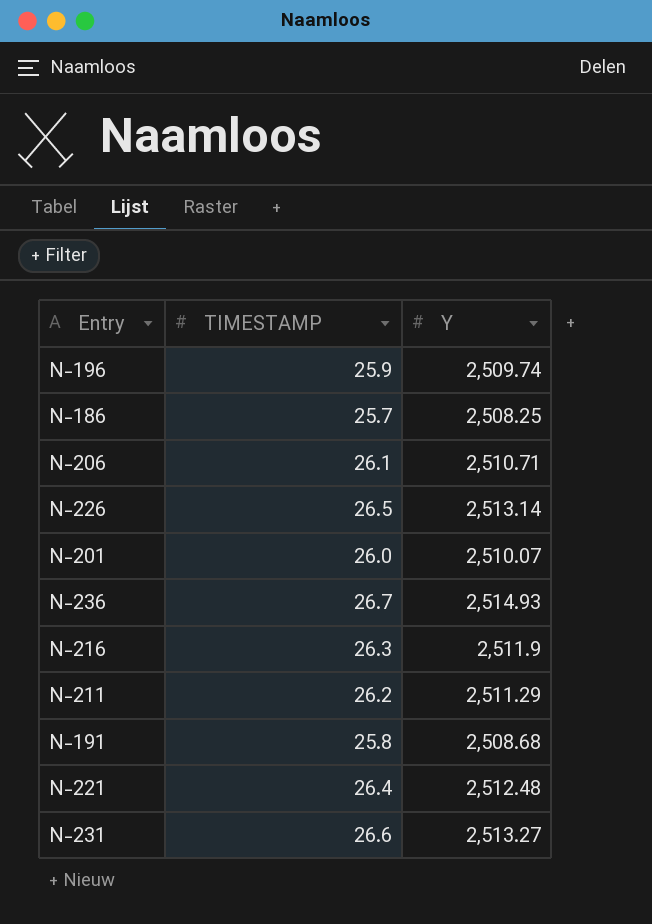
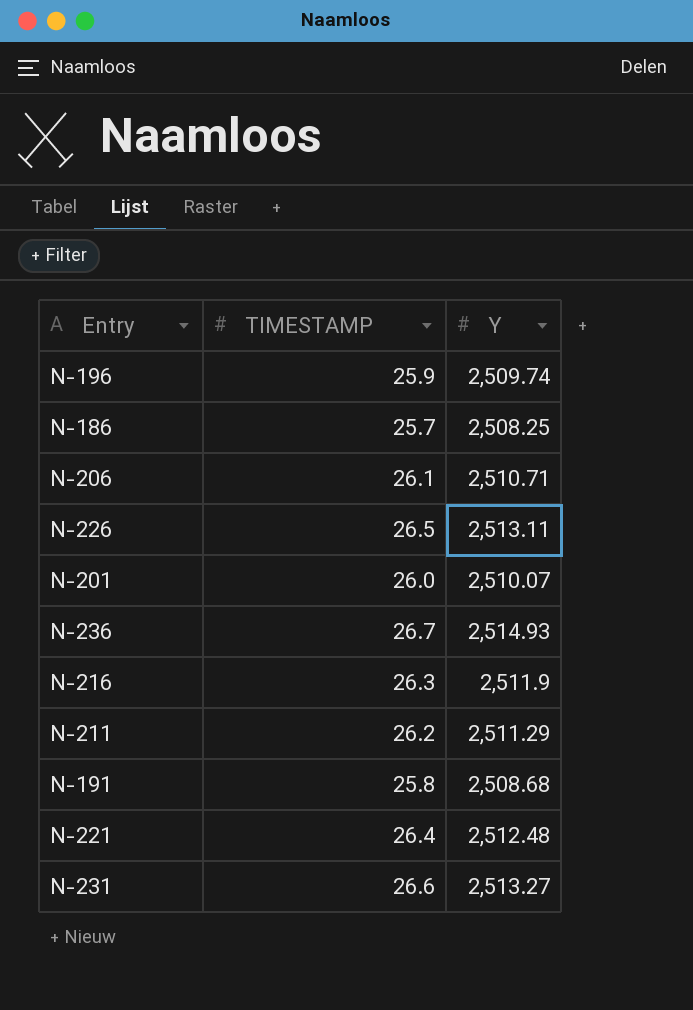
N-226 | Y: 2,513.14 -> 2,513.11

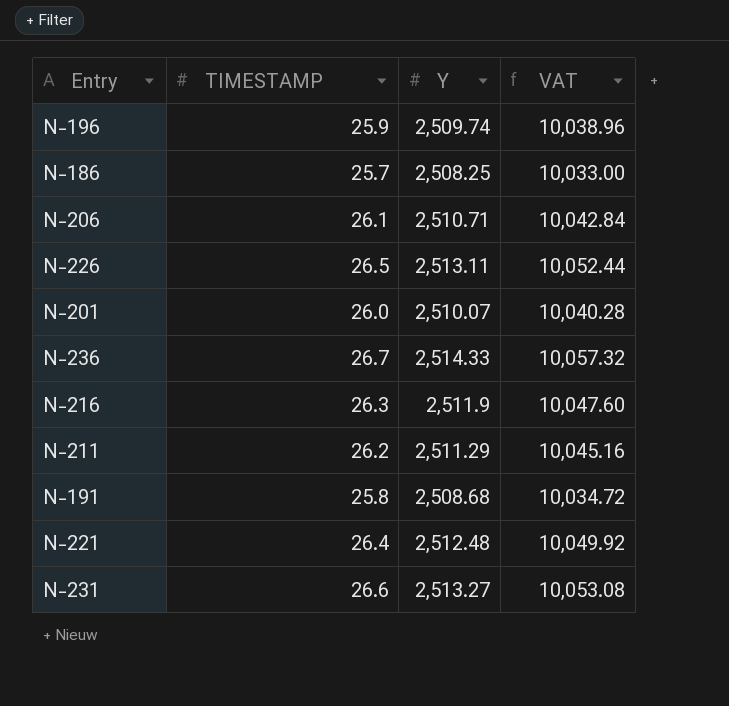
column VAT | formula: none -> [Y] * 4
N-236 | Y: 2,514.93 -> 2,514.33

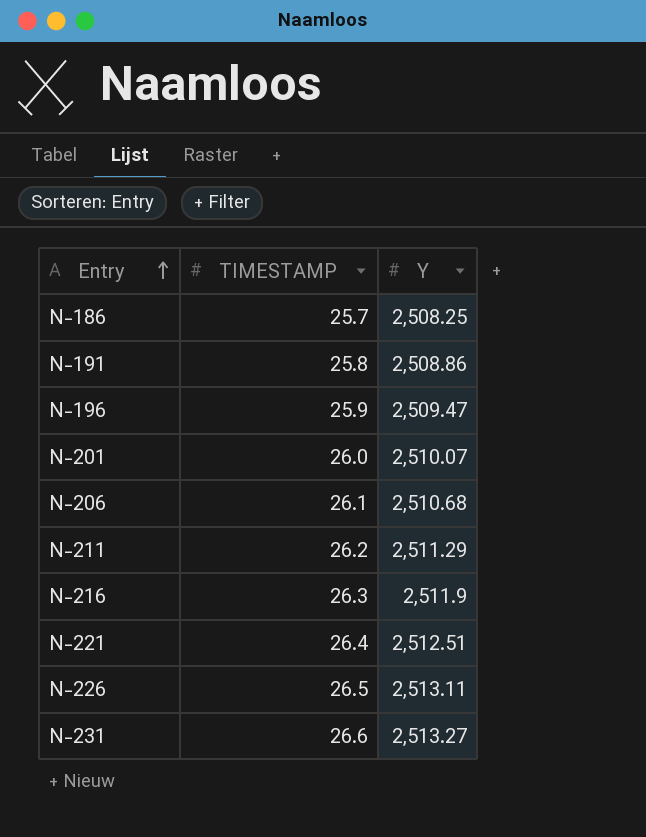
row order: none -> Entry ascending
column VAT | formula: [Y] * 4 -> none
row N-236: 26.7 | 2,514.33 | 10,057.32 -> none
N-191 | Y: 2,508.68 -> 2,508.86
N-196 | Y: 2,509.74 -> 2,509.47
N-206 | Y: 2,510.71 -> 2,510.68
N-221 | Y: 2,512.48 -> 2,512.51

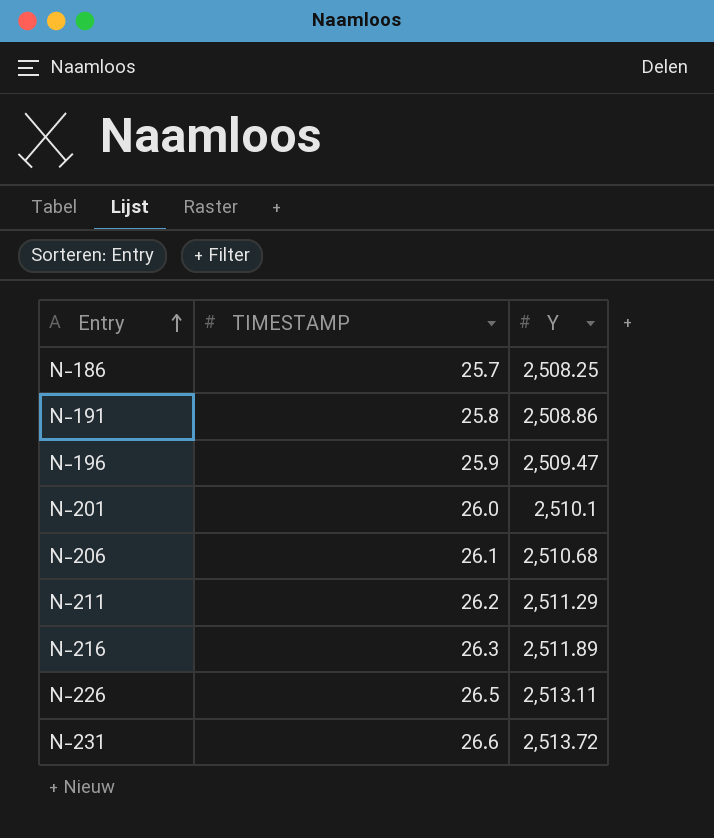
row N-221: 26.4 | 2,512.51 -> none
N-201 | Y: 2,510.07 -> 2,510.1
N-216 | Y: 2,511.9 -> 2,511.89
N-231 | Y: 2,513.27 -> 2,513.72

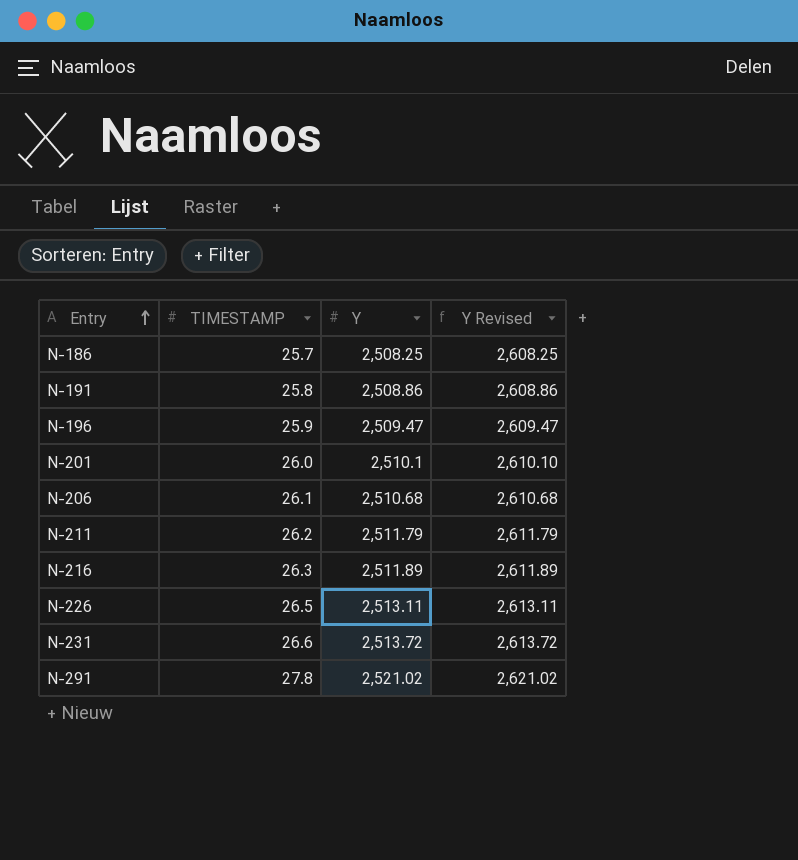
column Y Revised | formula: none -> [Y] + 100
N-211 | Y: 2,511.29 -> 2,511.79
row N-291: none -> 27.8 | 2,521.02 | 2,621.02

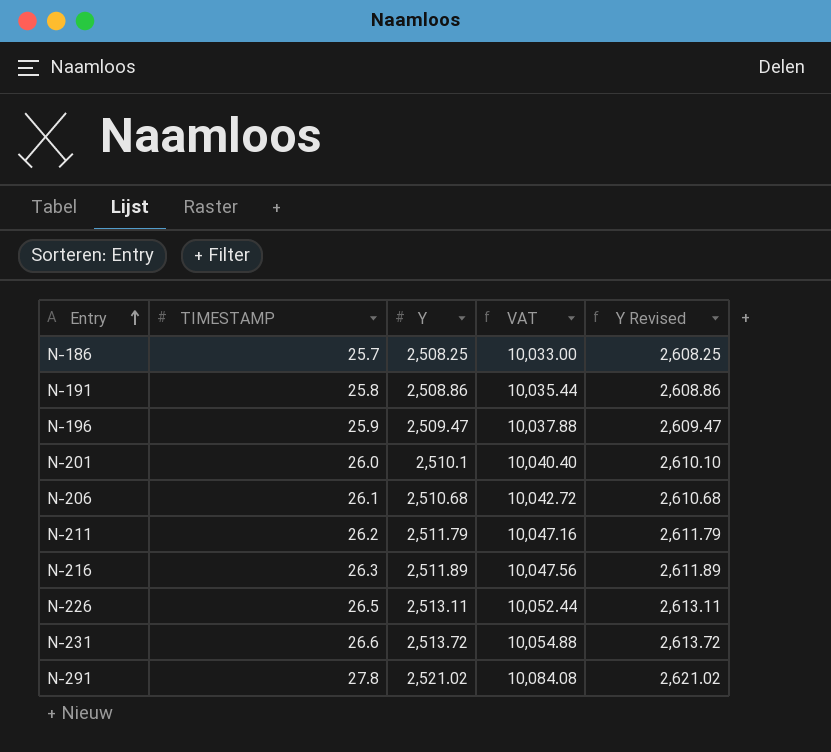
column VAT | formula: none -> [Y] * 4

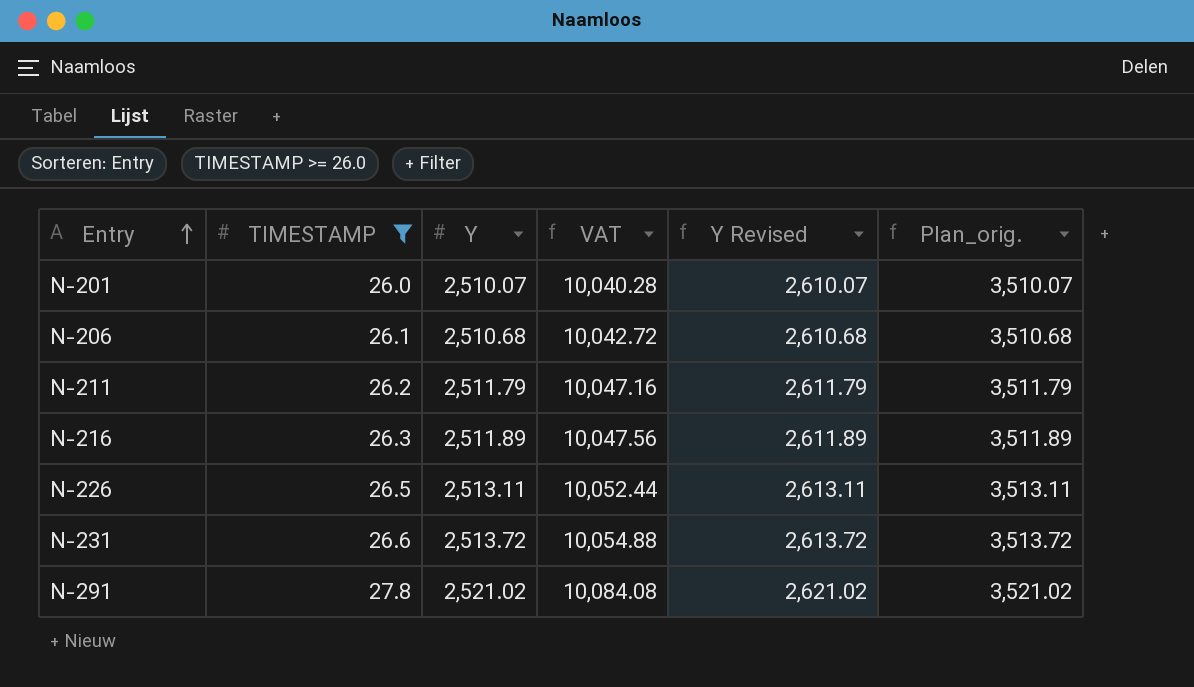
filter: none -> TIMESTAMP >= 26.0
column Plan_orig. | formula: none -> [Y] + 1000
N-201 | Y: 2,510.1 -> 2,510.07
N-201 | VAT: 10,040.40 -> 10,040.28
N-201 | Y Revised: 2,610.10 -> 2,610.07

